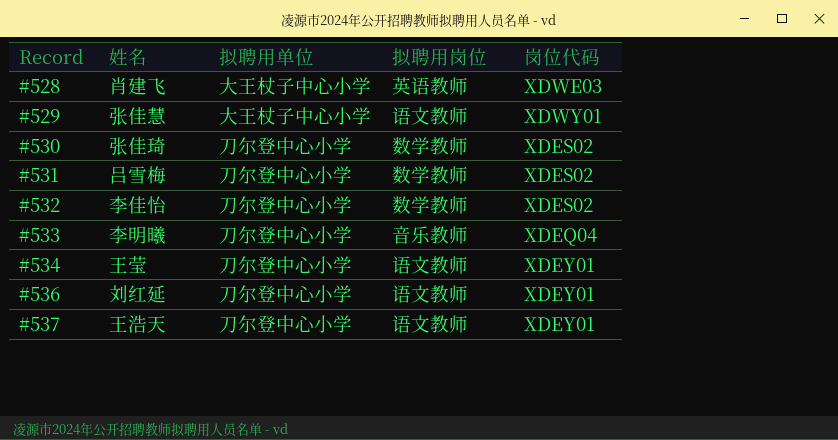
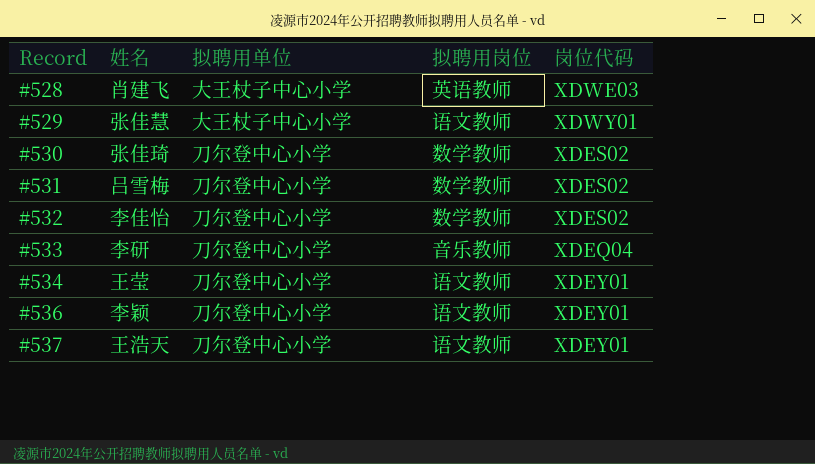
#533 | 姓名: 李明曦 -> 李研
#536 | 姓名: 刘红延 -> 李颖

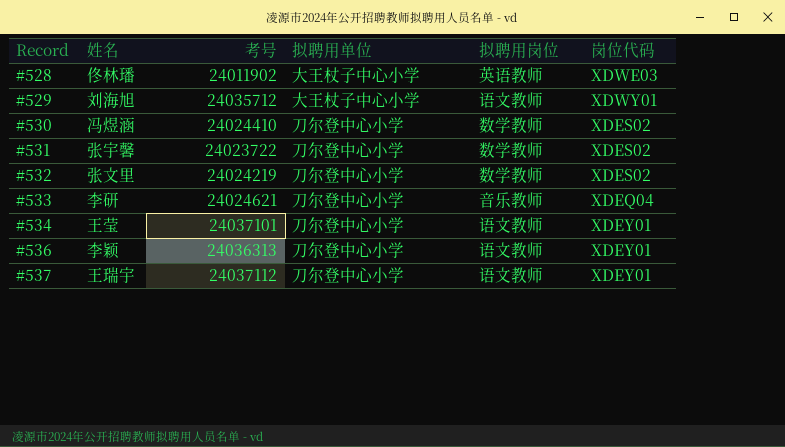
column 考号 | position: none -> 3
#528 | 姓名: 肖建飞 -> 佟林璠
#529 | 姓名: 张佳慧 -> 刘海旭
#530 | 姓名: 张佳琦 -> 冯煜涵
#531 | 姓名: 吕雪梅 -> 张宇馨
#532 | 姓名: 李佳怡 -> 张文里
#537 | 姓名: 王浩天 -> 王瑞宇

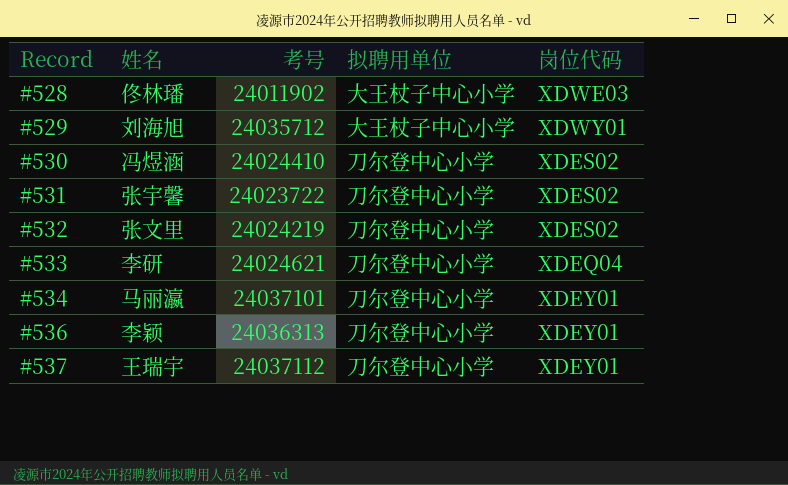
column 拟聘用岗位 | position: 5 -> none
#534 | 姓名: 王莹 -> 马丽瀛

